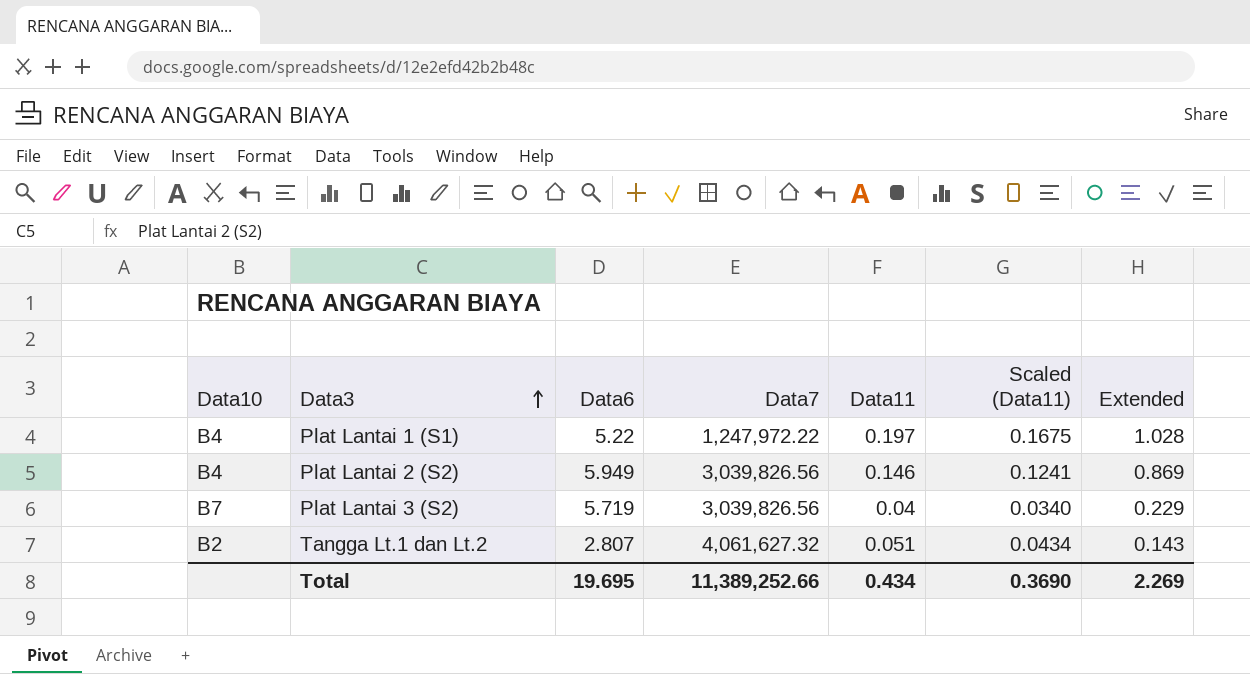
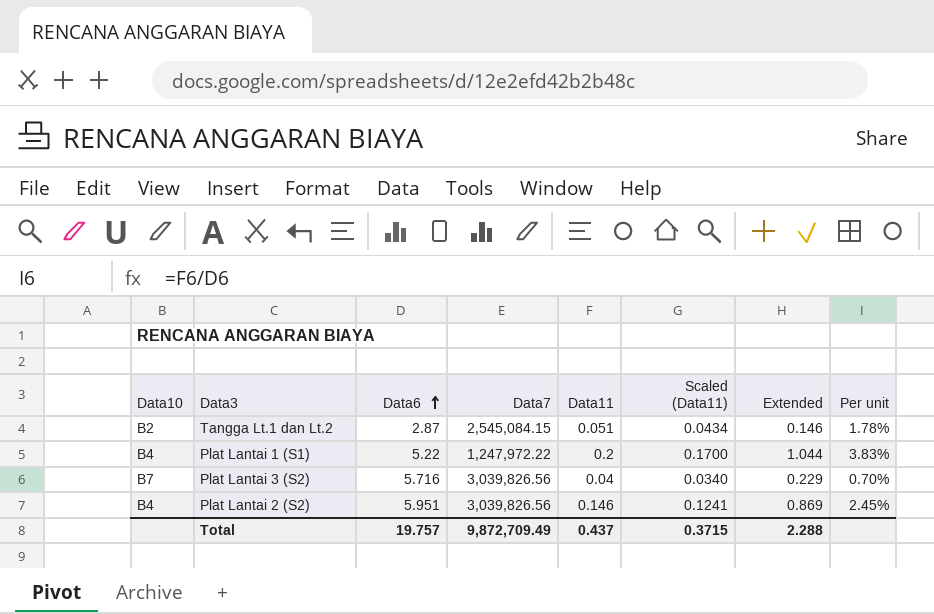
row order: Data3 ascending -> Data6 ascending
column Per unit | formula: none -> [Data11] / [Data6]
Tangga Lt.1 dan Lt.2 | Data6: 2.807 -> 2.87
Tangga Lt.1 dan Lt.2 | Data7: 4,061,627.32 -> 2,545,084.15
Tangga Lt.1 dan Lt.2 | Extended: 0.143 -> 0.146
Plat Lantai 1 (S1) | Data11: 0.197 -> 0.2
Plat Lantai 1 (S1) | Scaled (Data11): 0.1675 -> 0.1700
Plat Lantai 1 (S1) | Extended: 1.028 -> 1.044
Plat Lantai 3 (S2) | Data6: 5.719 -> 5.716
Plat Lantai 2 (S2) | Data6: 5.949 -> 5.951
Total | Data6: 19.695 -> 19.757
Total | Data7: 11,389,252.66 -> 9,872,709.49
Total | Data11: 0.434 -> 0.437
Total | Scaled (Data11): 0.3690 -> 0.3715
Total | Extended: 2.269 -> 2.288

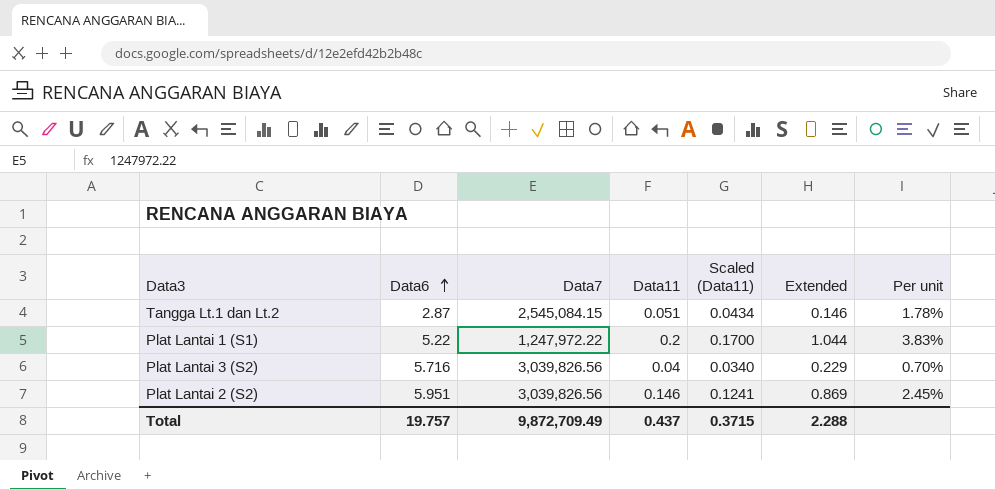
column Data10 | position: 1 -> none

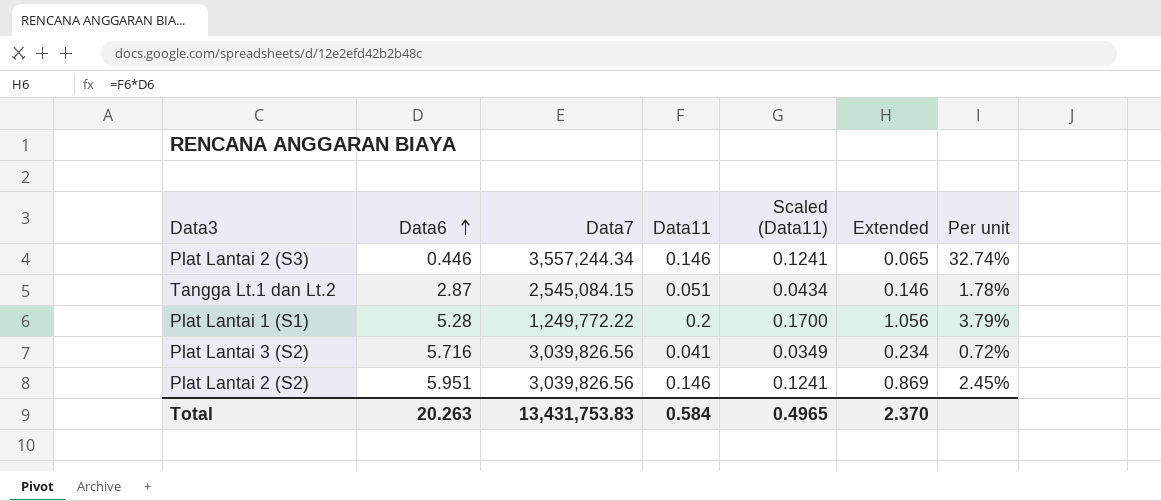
row Plat Lantai 2 (S3): none -> 0.446 | 3,557,244.34 | 0.146 | 0.1241 | 0.065 | 32.74%
Plat Lantai 1 (S1) | Data6: 5.22 -> 5.28
Plat Lantai 1 (S1) | Data7: 1,247,972.22 -> 1,249,772.22
Plat Lantai 1 (S1) | Extended: 1.044 -> 1.056
Plat Lantai 1 (S1) | Per unit: 3.83% -> 3.79%
Plat Lantai 3 (S2) | Data11: 0.04 -> 0.041
Plat Lantai 3 (S2) | Scaled (Data11): 0.0340 -> 0.0349
Plat Lantai 3 (S2) | Extended: 0.229 -> 0.234
Plat Lantai 3 (S2) | Per unit: 0.70% -> 0.72%
Total | Data6: 19.757 -> 20.263
Total | Data7: 9,872,709.49 -> 13,431,753.83
Total | Data11: 0.437 -> 0.584
Total | Scaled (Data11): 0.3715 -> 0.4965
Total | Extended: 2.288 -> 2.370

